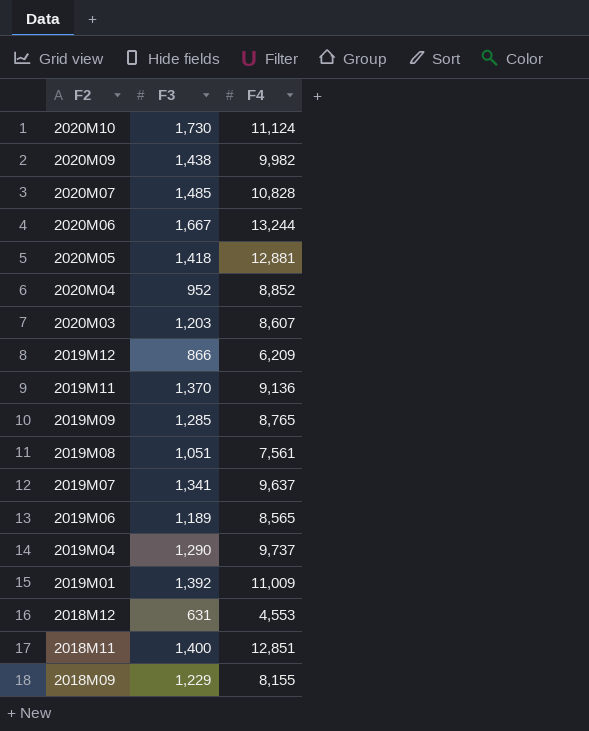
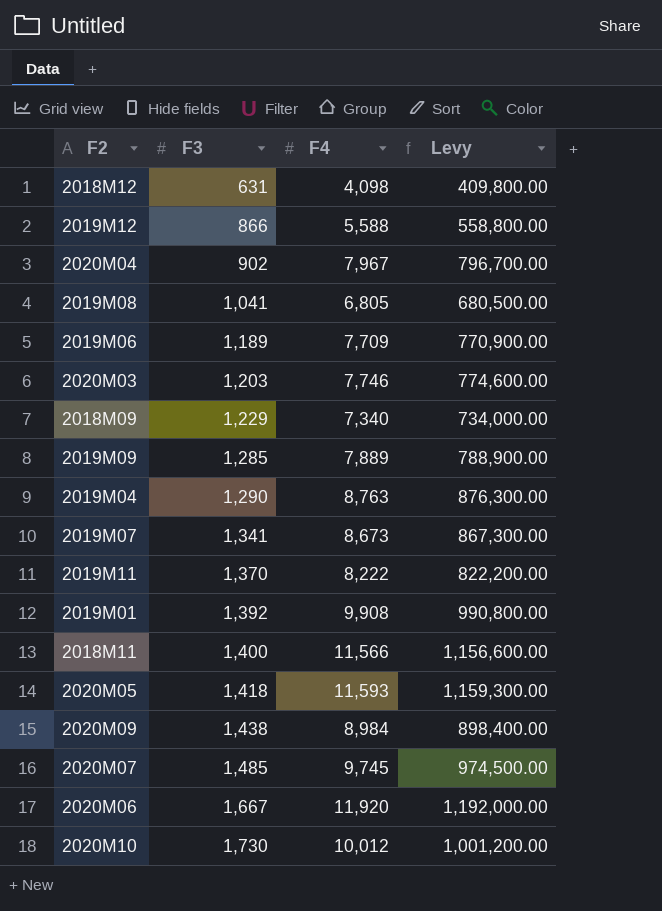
row order: F2 descending -> F3 ascending
column Levy | formula: none -> [F4] * 100
2018M12 | F4: 4,553 -> 4,098
2019M12 | F4: 6,209 -> 5,588
2020M04 | F3: 952 -> 902
2020M04 | F4: 8,852 -> 7,967
2019M08 | F3: 1,051 -> 1,041
2019M08 | F4: 7,561 -> 6,805
2019M06 | F4: 8,565 -> 7,709
2020M03 | F4: 8,607 -> 7,746
2018M09 | F4: 8,155 -> 7,340
2019M09 | F4: 8,765 -> 7,889
2019M04 | F4: 9,737 -> 8,763
2019M07 | F4: 9,637 -> 8,673
2019M11 | F4: 9,136 -> 8,222
2019M01 | F4: 11,009 -> 9,908
2018M11 | F4: 12,851 -> 11,566
2020M05 | F4: 12,881 -> 11,593
2020M09 | F4: 9,982 -> 8,984
2020M07 | F4: 10,828 -> 9,745
2020M06 | F4: 13,244 -> 11,920
2020M10 | F4: 11,124 -> 10,012

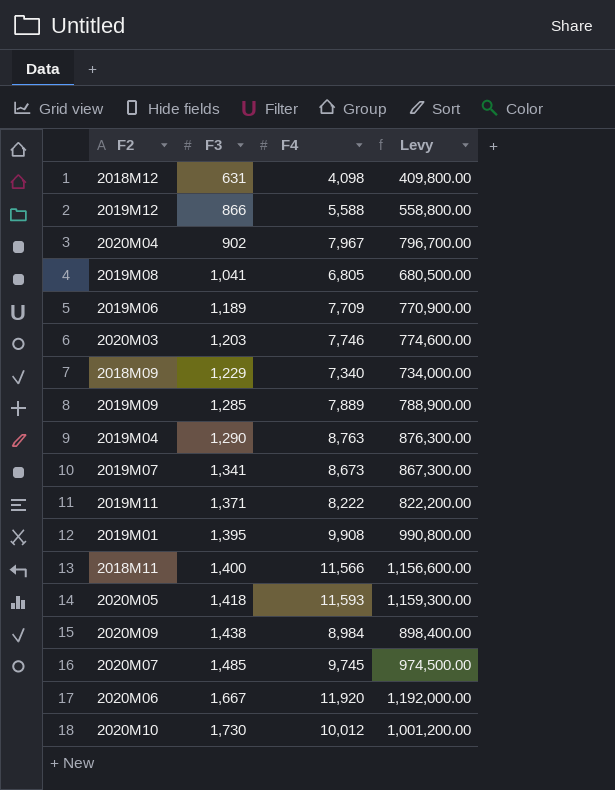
2019M11 | F3: 1,370 -> 1,371
2019M01 | F3: 1,392 -> 1,395

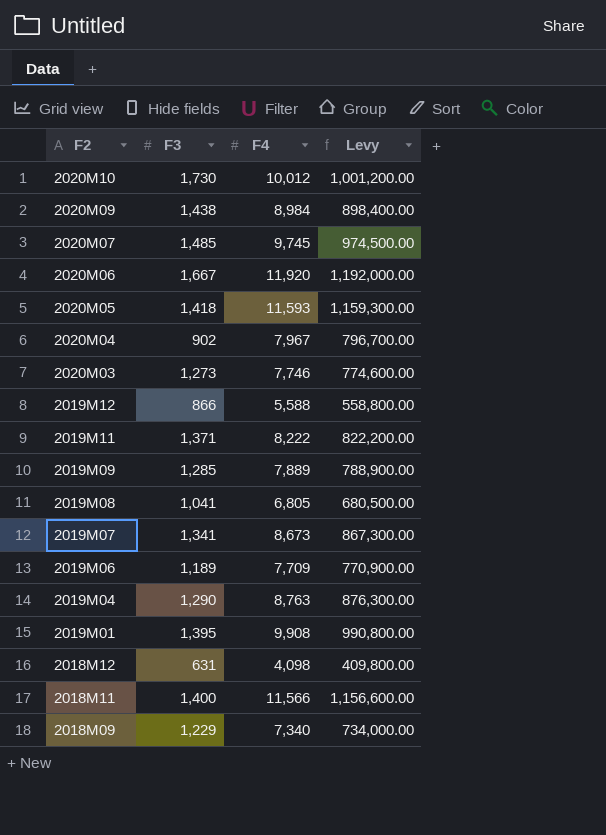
row order: F3 ascending -> F2 descending
2020M03 | F3: 1,203 -> 1,273

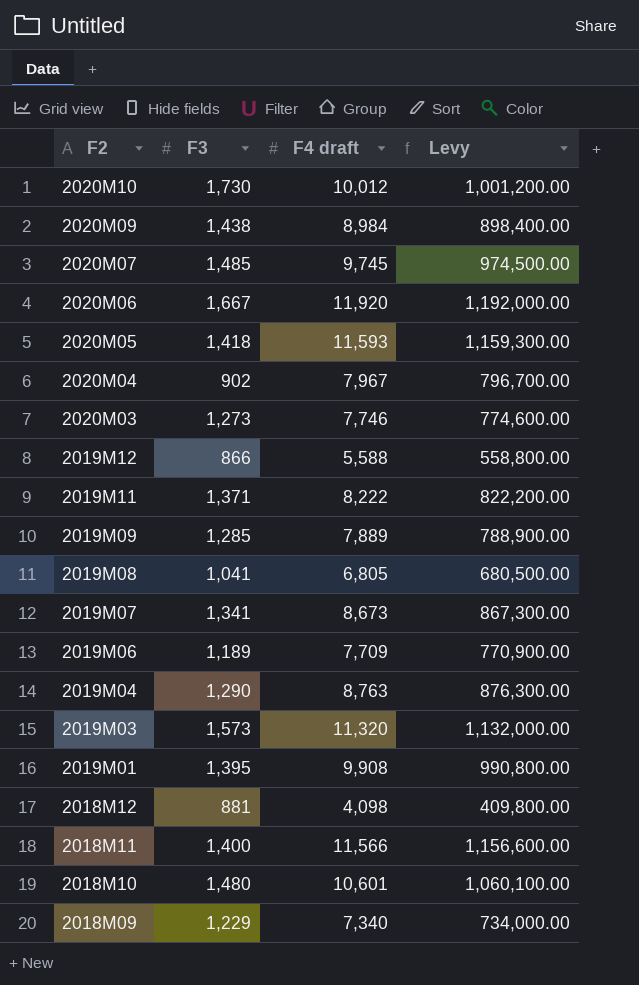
column name: F4 -> F4 draft
row 2019M03: none -> 1,573 | 11,320 | 1,132,000.00
2018M12 | F3: 631 -> 881
row 2018M10: none -> 1,480 | 10,601 | 1,060,100.00

